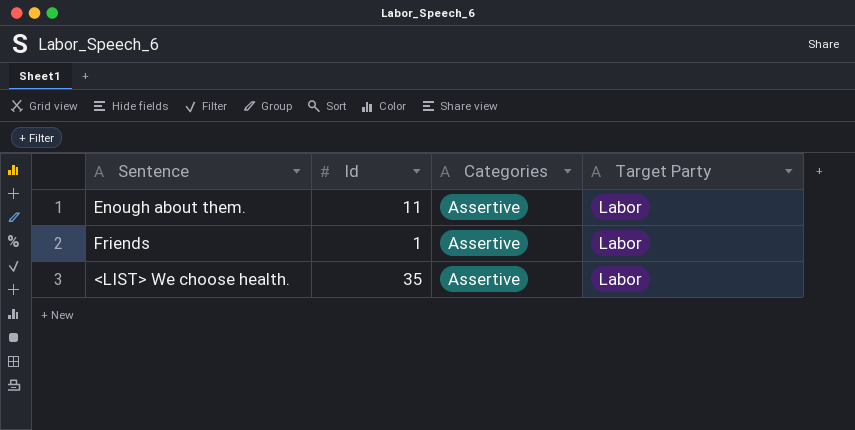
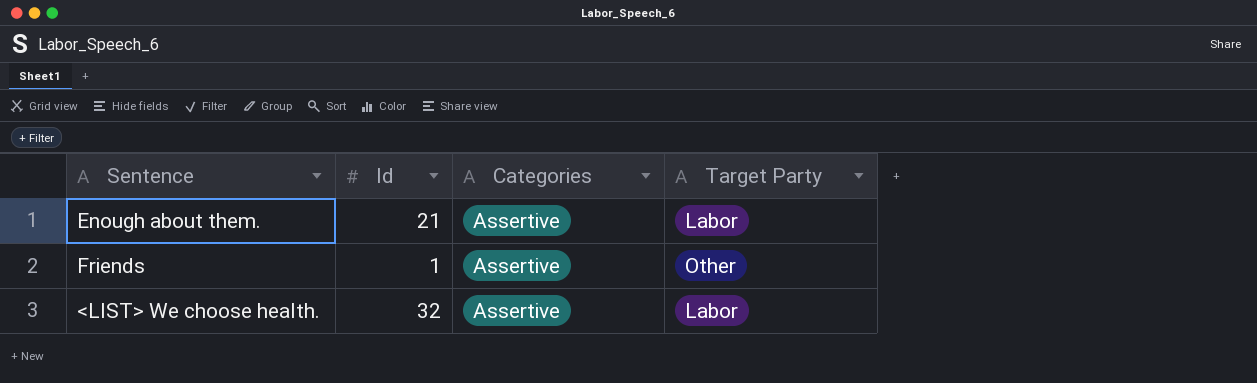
Enough about them. | Id: 11 -> 21
Friends | Target Party: Labor -> Other
<LIST> We choose health. | Id: 35 -> 32

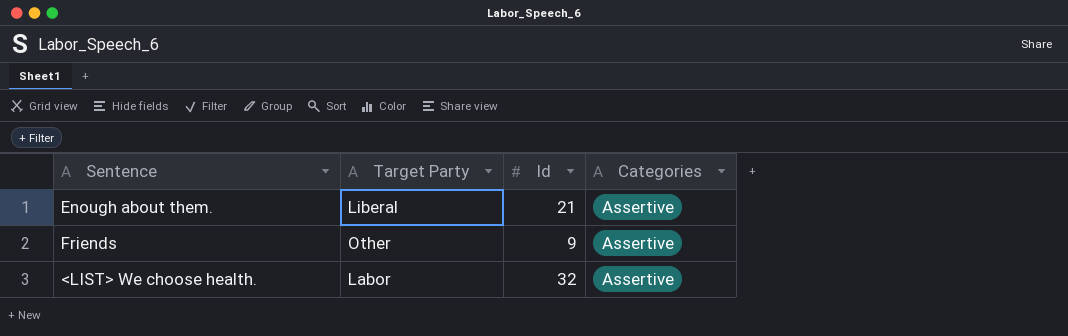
column Target Party | position: 4 -> 2
Enough about them. | Target Party: Labor -> Liberal
Friends | Id: 1 -> 9

